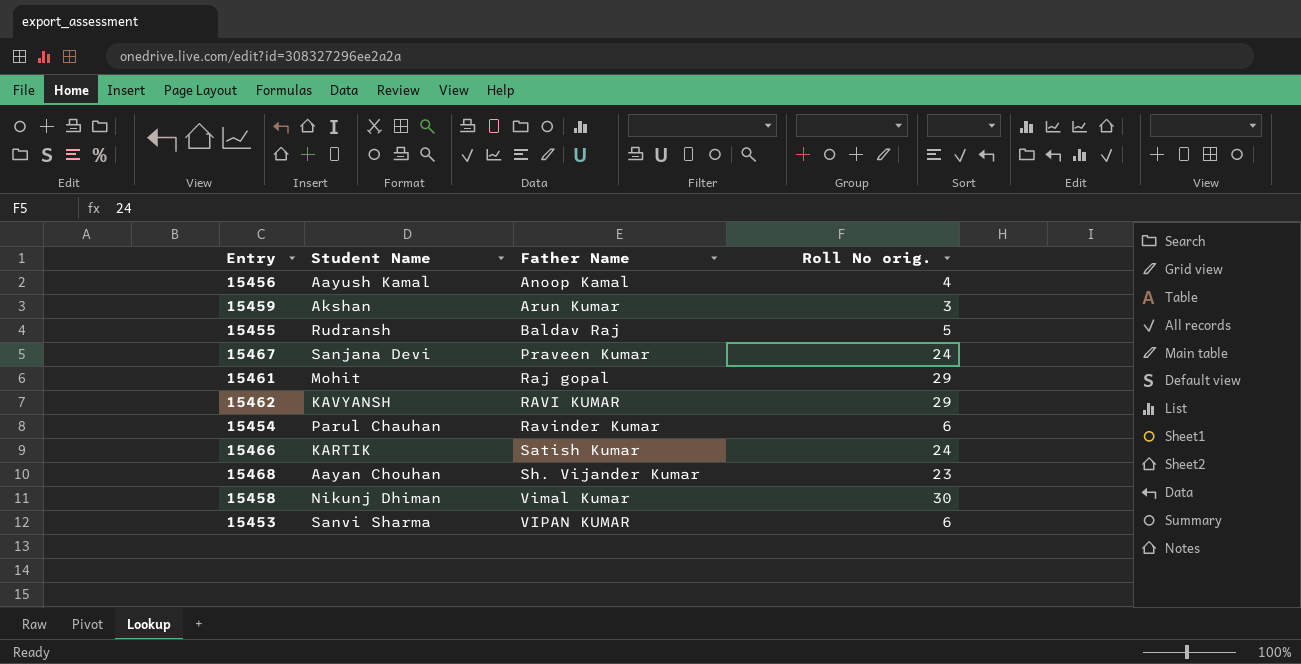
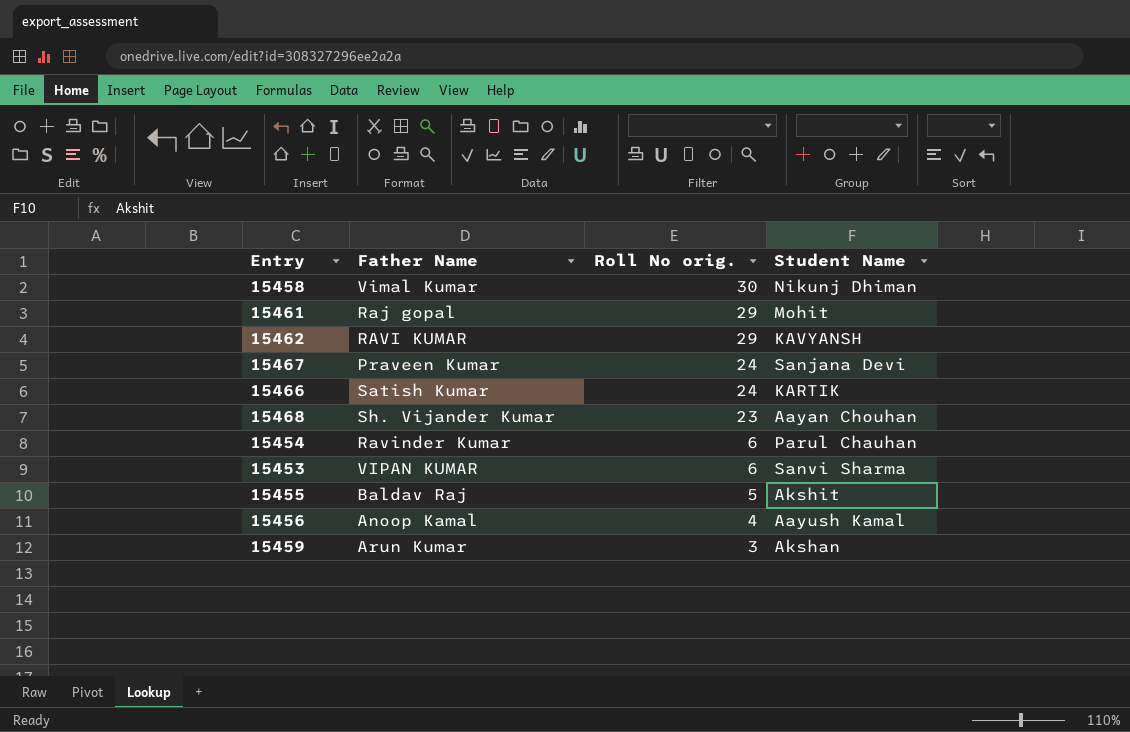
row order: Father Name ascending -> Roll No orig. descending
column Student Name | position: 2 -> 4
15455 | Student Name: Rudransh -> Akshit

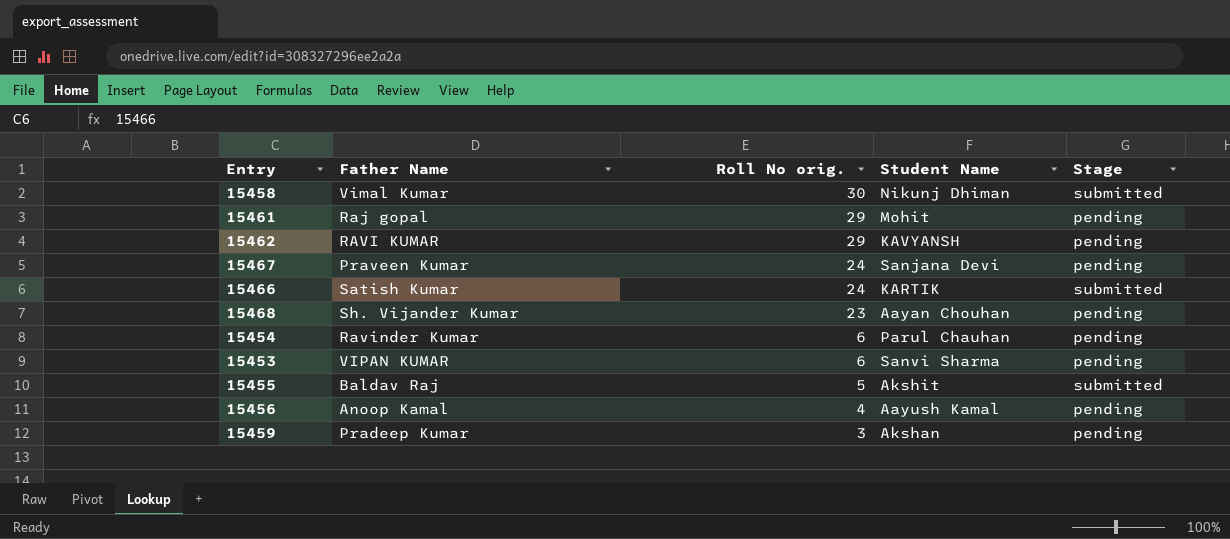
column Stage | position: none -> 5
15459 | Father Name: Arun Kumar -> Pradeep Kumar

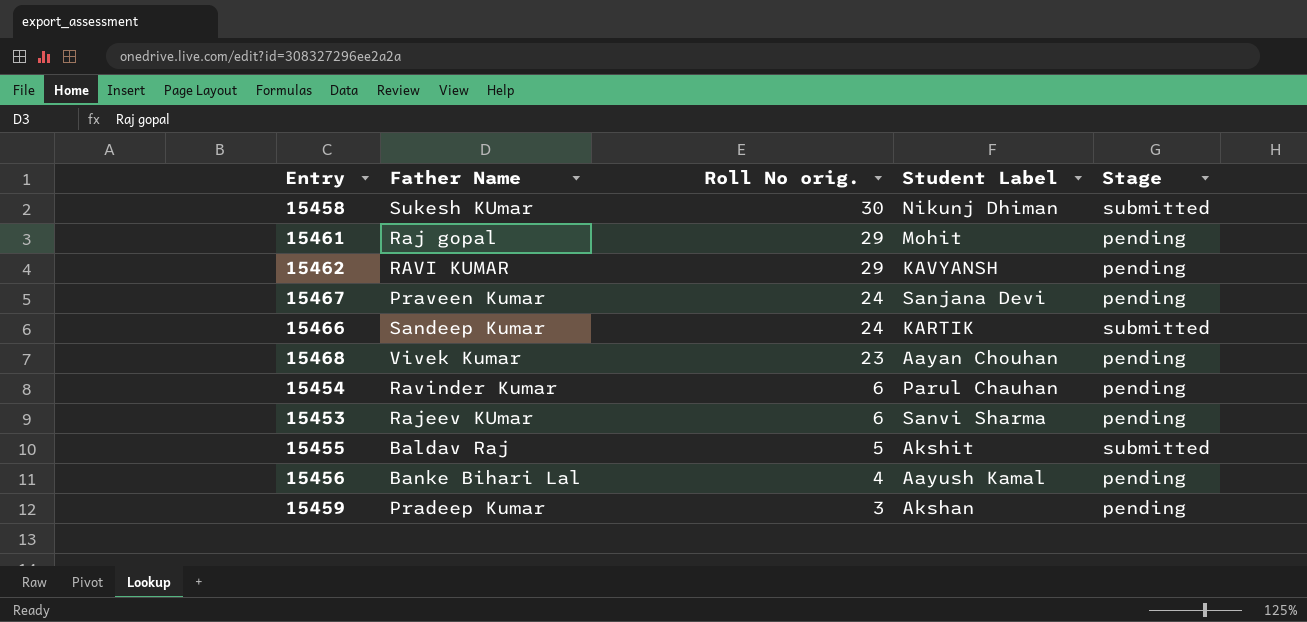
column name: Student Name -> Student Label
15458 | Father Name: Vimal Kumar -> Sukesh KUmar
15466 | Father Name: Satish Kumar -> Sandeep Kumar
15468 | Father Name: Sh. Vijander Kumar -> Vivek Kumar
15453 | Father Name: VIPAN KUMAR -> Rajeev KUmar
15456 | Father Name: Anoop Kamal -> Banke Bihari Lal

